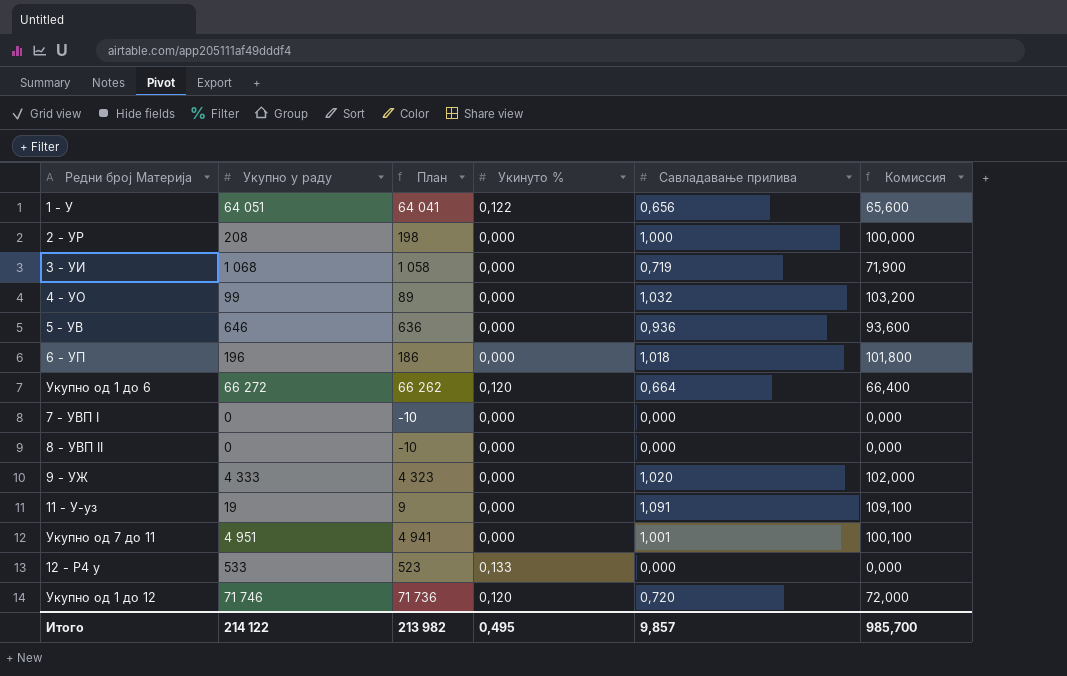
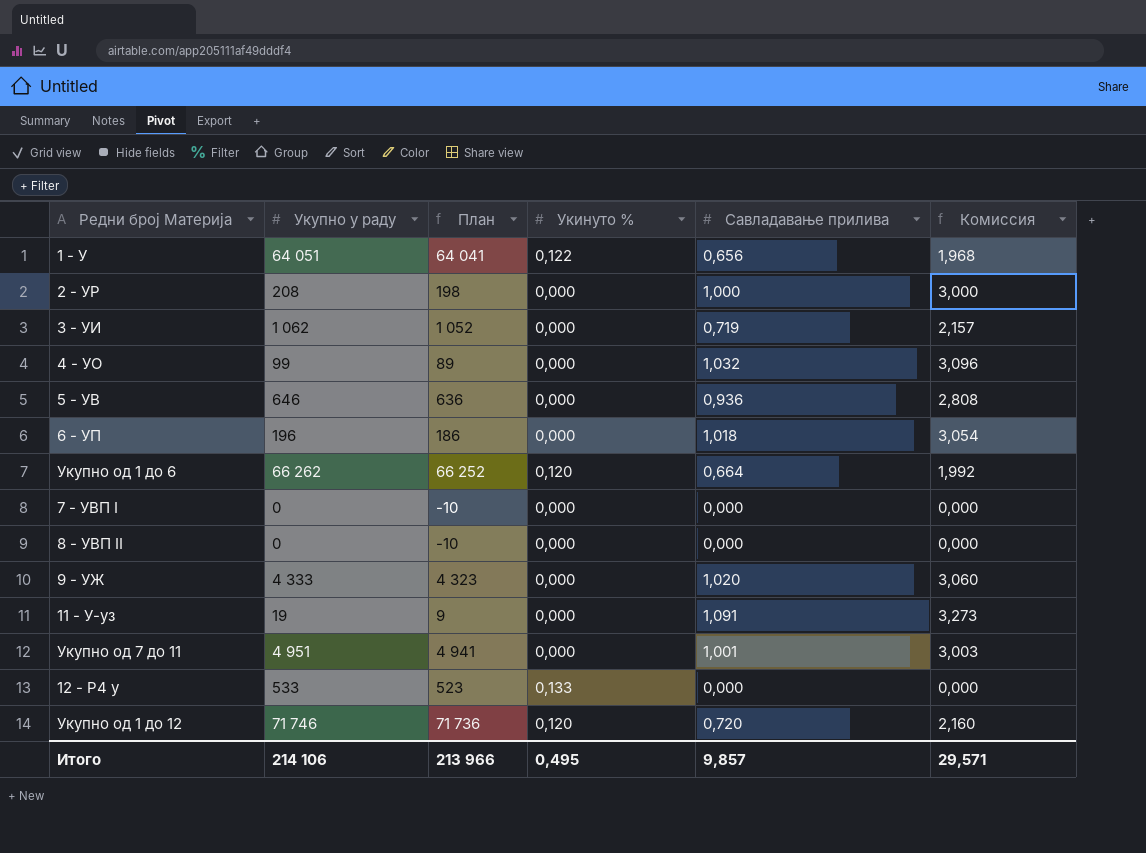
column Комиссия | formula: [Савладавање прилива] * 100 -> [Савладавање прилива] * 3
3 - УИ | Укупно у раду: 1 068 -> 1 062
3 - УИ | План: 1 058 -> 1 052
Укупно од 1 до 6 | Укупно у раду: 66 272 -> 66 262
Укупно од 1 до 6 | План: 66 262 -> 66 252
Итого | Укупно у раду: 214 122 -> 214 106
Итого | План: 213 982 -> 213 966
Итого | Комиссия: 985,700 -> 29,571

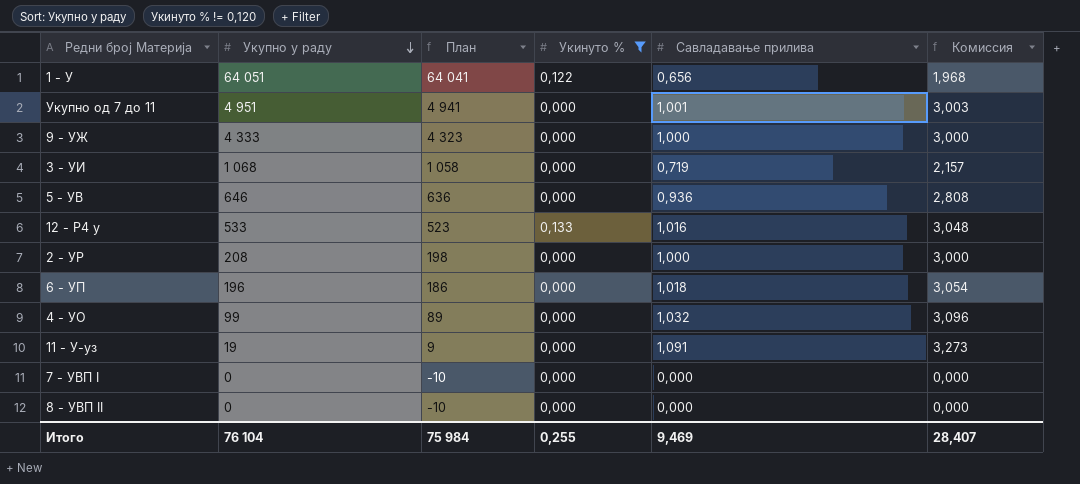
filter: none -> Укинуто % != 0,120
row order: none -> Укупно у раду descending
9 - УЖ | Савладавање прилива: 1,020 -> 1,000
9 - УЖ | Комиссия: 3,060 -> 3,000
3 - УИ | Укупно у раду: 1 062 -> 1 068
3 - УИ | План: 1 052 -> 1 058
12 - Р4 у | Савладавање прилива: 0,000 -> 1,016
12 - Р4 у | Комиссия: 0,000 -> 3,048
Итого | Укупно у раду: 214 106 -> 76 104
Итого | План: 213 966 -> 75 984
Итого | Укинуто %: 0,495 -> 0,255
Итого | Савладавање прилива: 9,857 -> 9,469
Итого | Комиссия: 29,571 -> 28,407

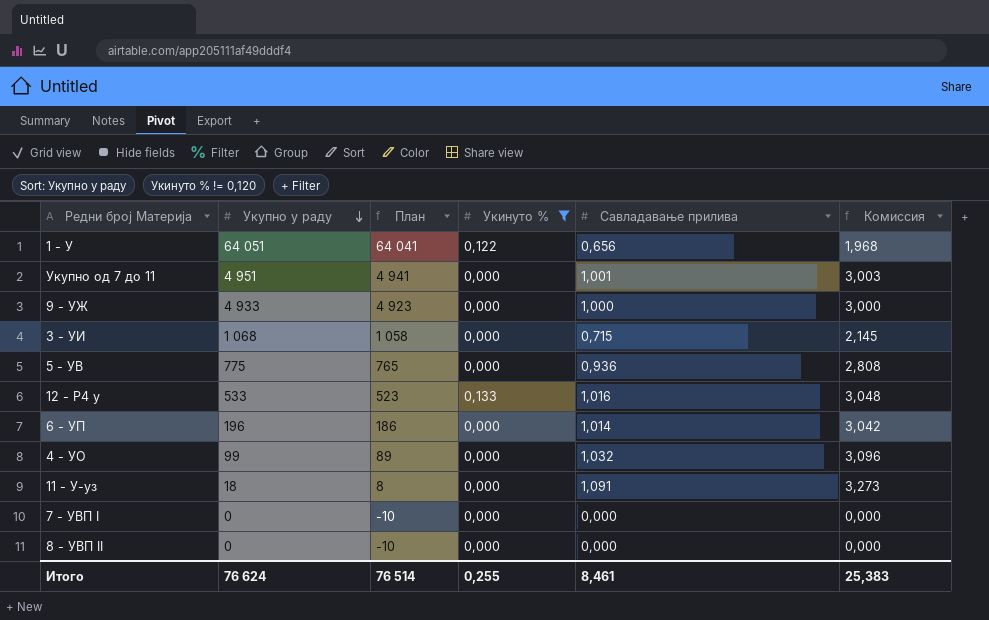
row 2 - УР: 208 | 198 | 0,000 | 1,000 | 3,000 -> none
9 - УЖ | Укупно у раду: 4 333 -> 4 933
9 - УЖ | План: 4 323 -> 4 923
3 - УИ | Савладавање прилива: 0,719 -> 0,715
3 - УИ | Комиссия: 2,157 -> 2,145
5 - УВ | Укупно у раду: 646 -> 775
5 - УВ | План: 636 -> 765
6 - УП | Савладавање прилива: 1,018 -> 1,014
6 - УП | Комиссия: 3,054 -> 3,042
11 - У-уз | Укупно у раду: 19 -> 18
11 - У-уз | План: 9 -> 8
Итого | Укупно у раду: 76 104 -> 76 624
Итого | План: 75 984 -> 76 514
Итого | Савладавање прилива: 9,469 -> 8,461
Итого | Комиссия: 28,407 -> 25,383

